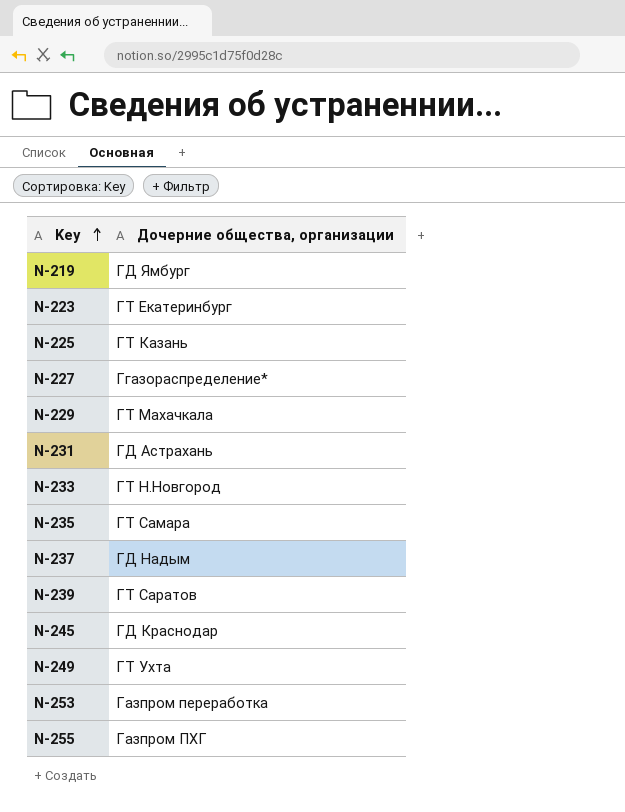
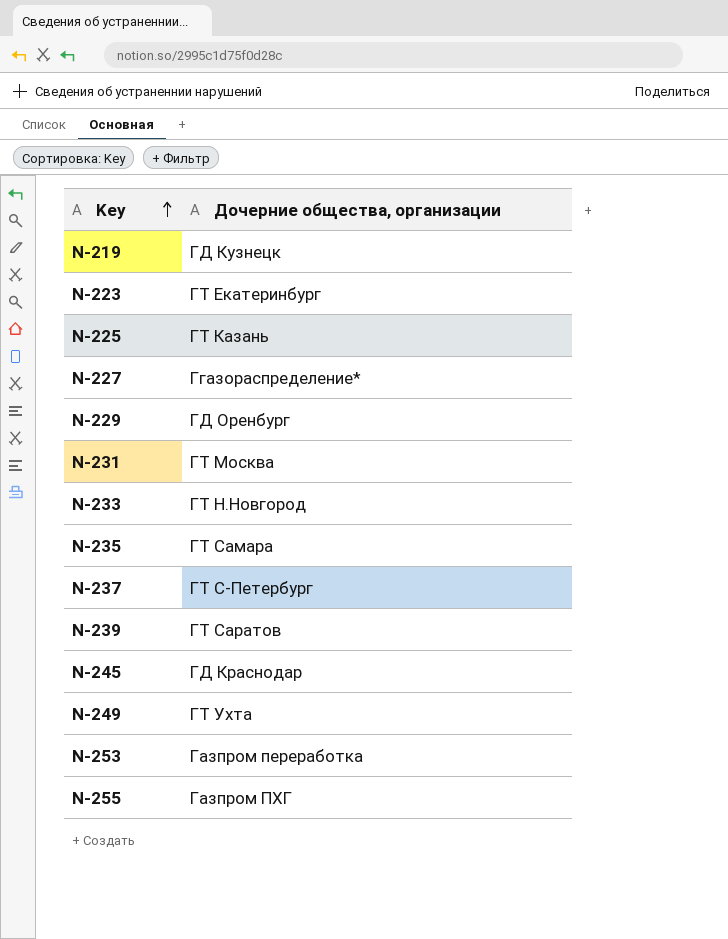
N-219 | Дочерние общества, организации: ГД Ямбург -> ГД Кузнецк
N-229 | Дочерние общества, организации: ГТ Махачкала -> ГД Оренбург
N-231 | Дочерние общества, организации: ГД Астрахань -> ГТ Москва
N-237 | Дочерние общества, организации: ГД Надым -> ГТ С-Петербург

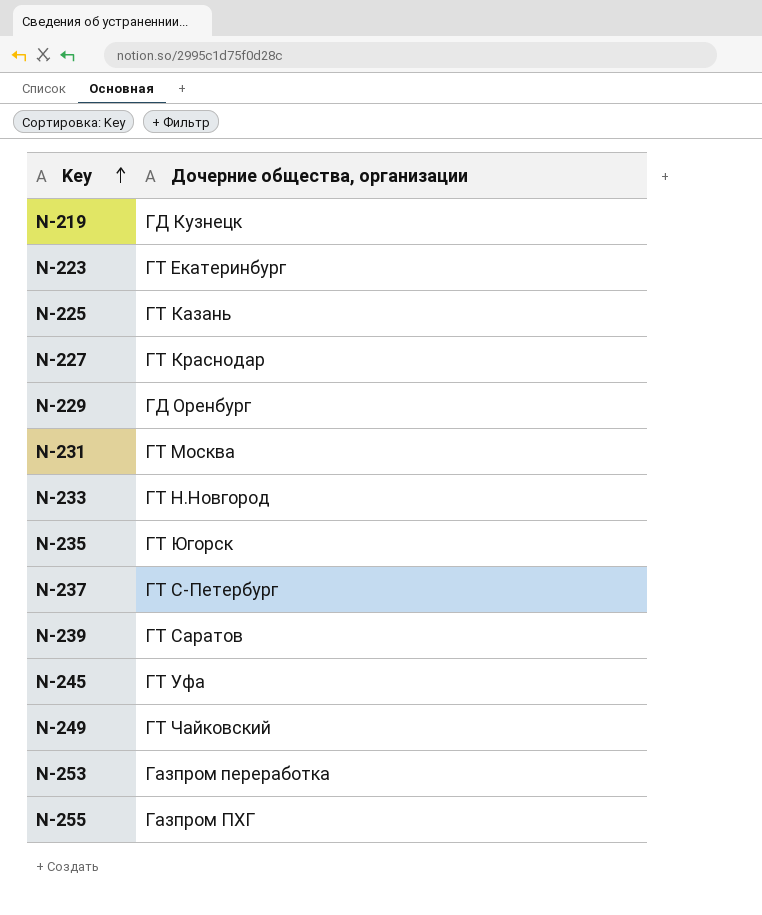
N-227 | Дочерние общества, организации: Ггазораспределение* -> ГТ Краснодар
N-235 | Дочерние общества, организации: ГТ Самара -> ГТ Югорск
N-245 | Дочерние общества, организации: ГД Краснодар -> ГТ Уфа
N-249 | Дочерние общества, организации: ГТ Ухта -> ГТ Чайковский

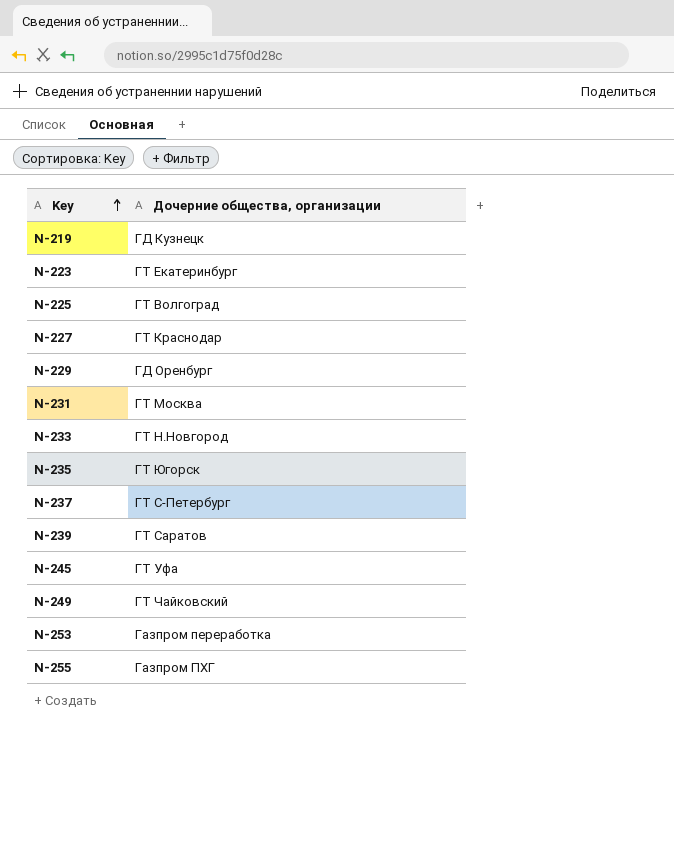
N-225 | Дочерние общества, организации: ГТ Казань -> ГТ Волгоград

